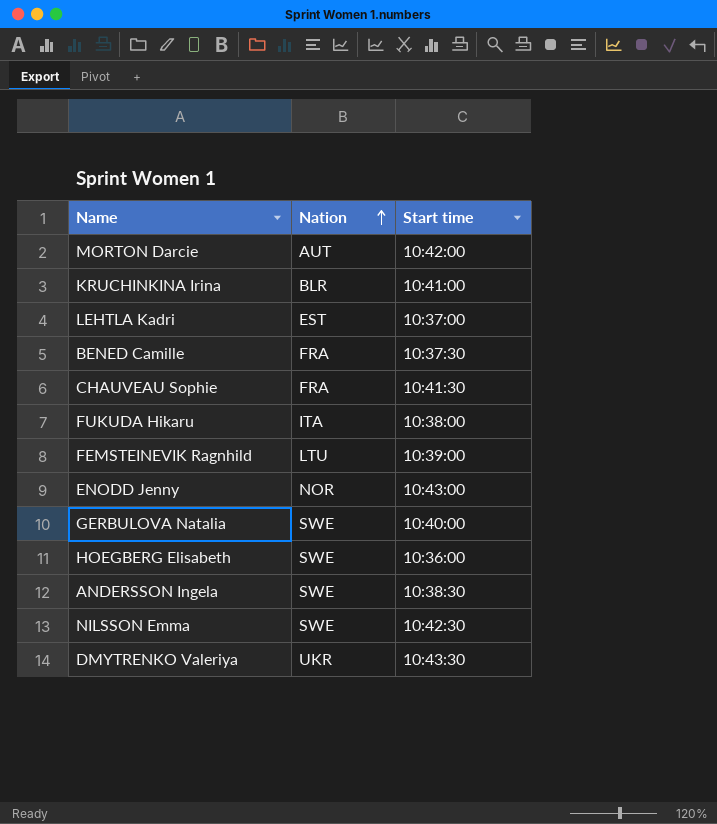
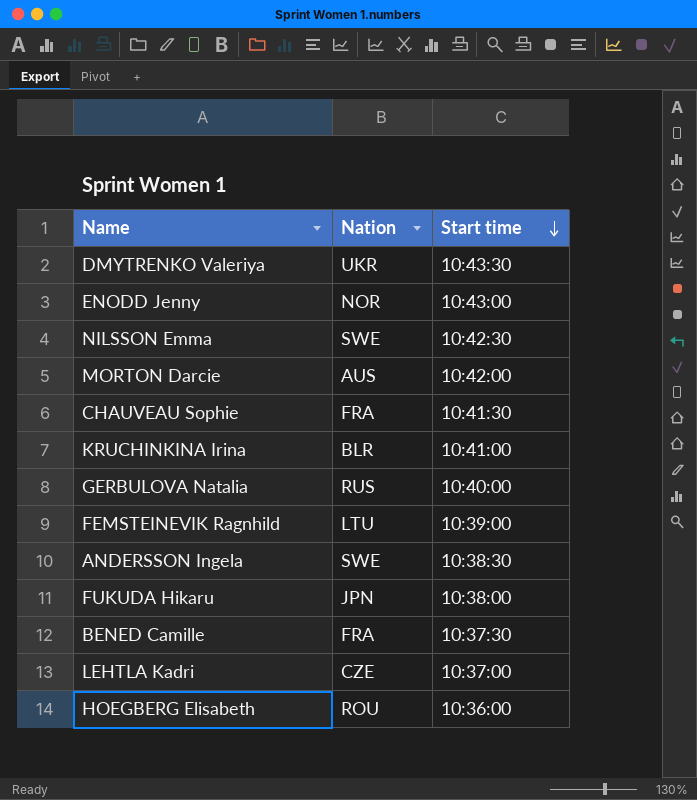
row order: Nation ascending -> Start time descending
MORTON Darcie | Nation: AUT -> AUS
GERBULOVA Natalia | Nation: SWE -> RUS
FUKUDA Hikaru | Nation: ITA -> JPN
LEHTLA Kadri | Nation: EST -> CZE
HOEGBERG Elisabeth | Nation: SWE -> ROU

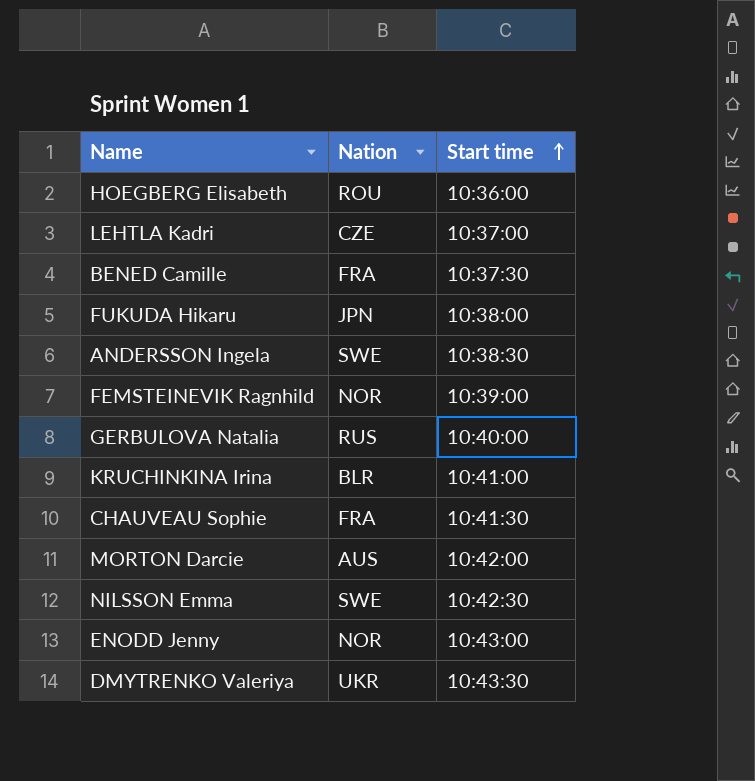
row order: Start time descending -> Start time ascending
FEMSTEINEVIK Ragnhild | Nation: LTU -> NOR

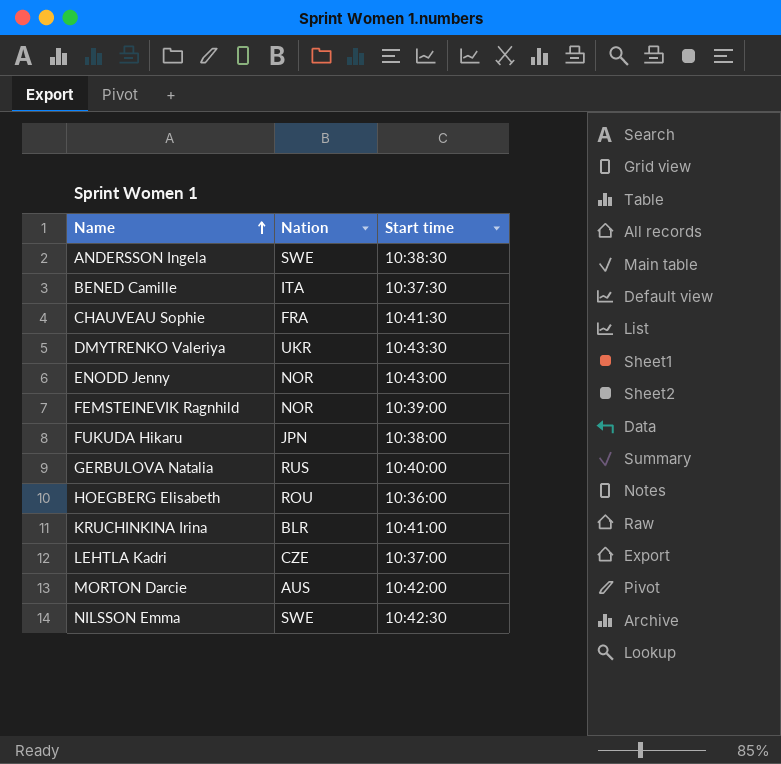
row order: Start time ascending -> Name ascending
BENED Camille | Nation: FRA -> ITA

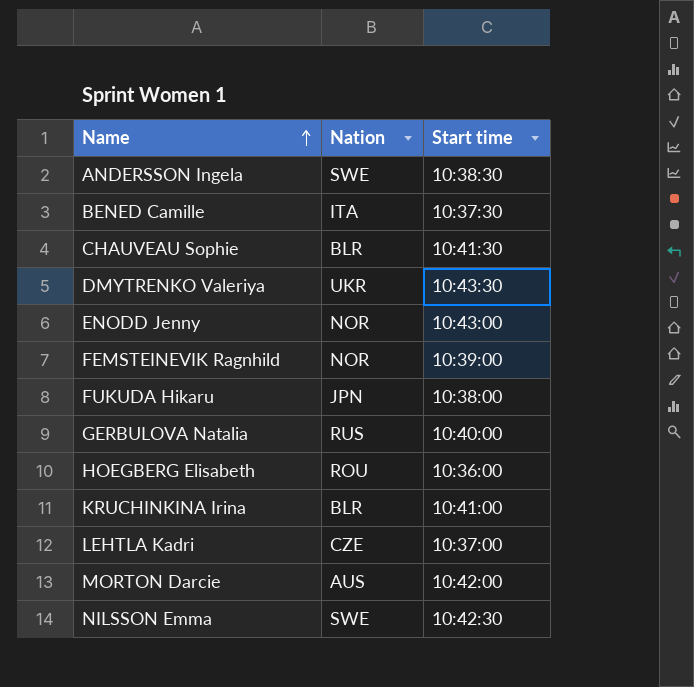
CHAUVEAU Sophie | Nation: FRA -> BLR

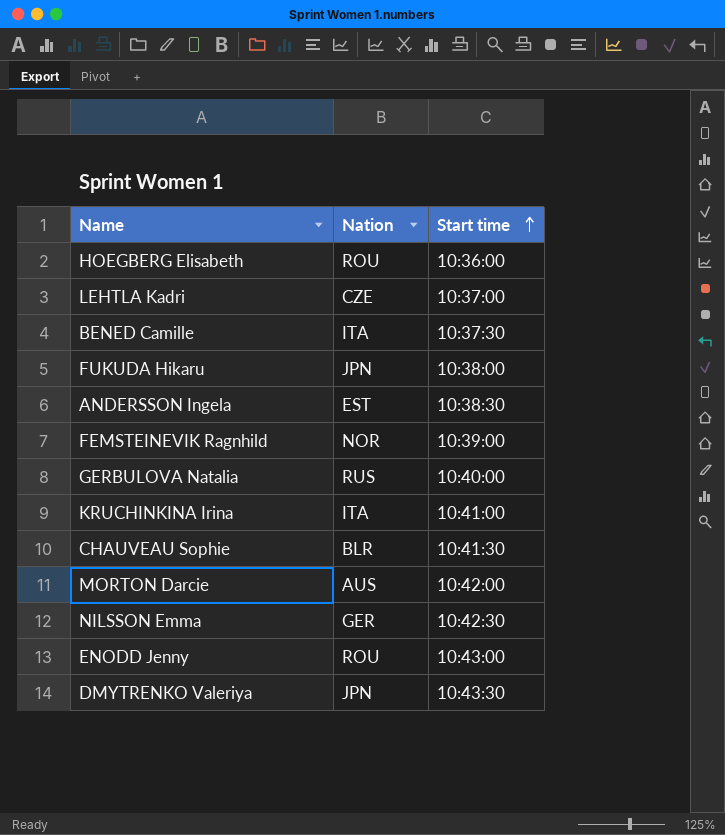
row order: Name ascending -> Start time ascending
ANDERSSON Ingela | Nation: SWE -> EST
KRUCHINKINA Irina | Nation: BLR -> ITA
NILSSON Emma | Nation: SWE -> GER
ENODD Jenny | Nation: NOR -> ROU
DMYTRENKO Valeriya | Nation: UKR -> JPN

